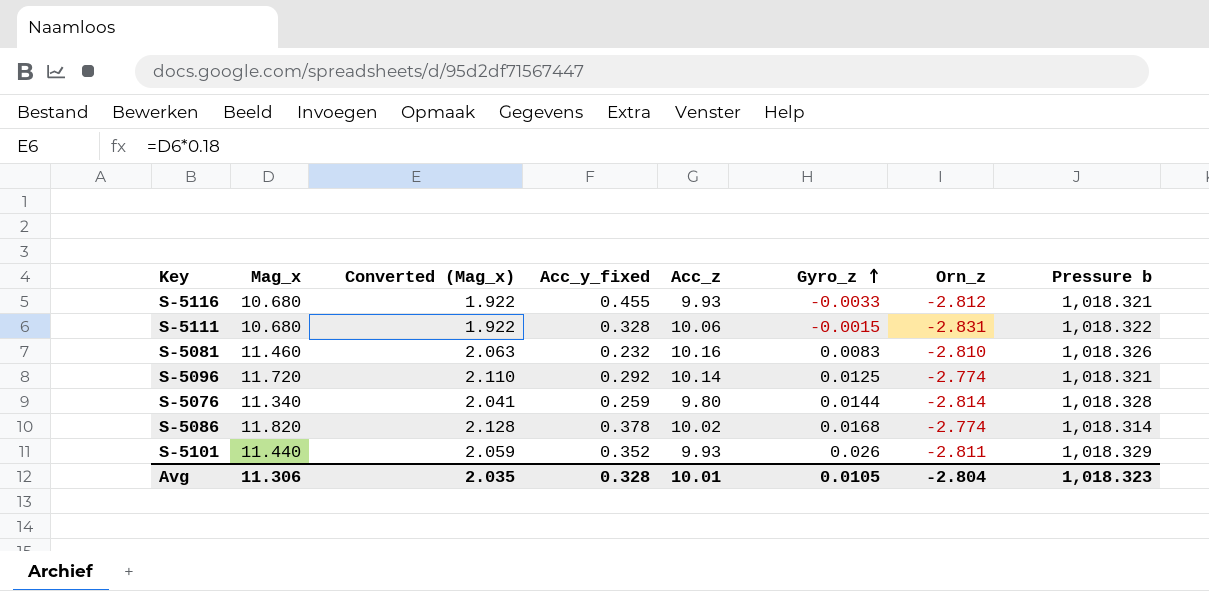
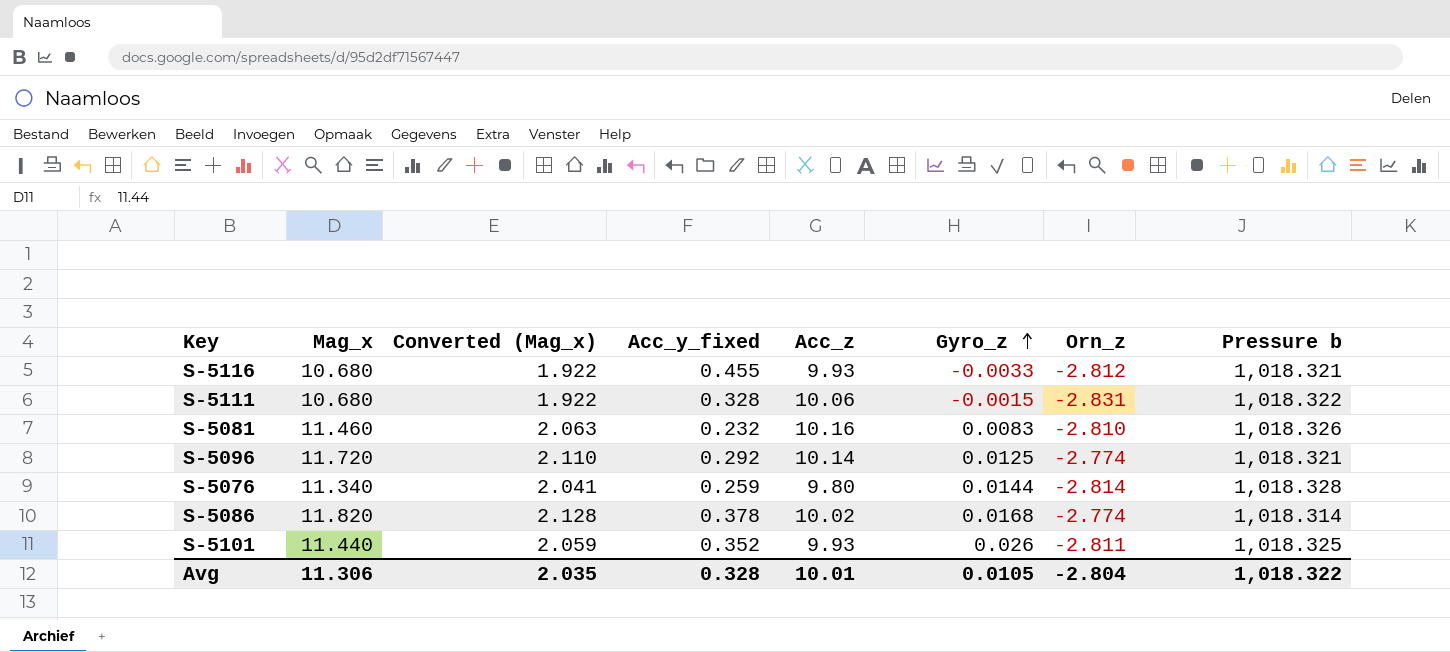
S-5101 | Pressure b: 1,018.329 -> 1,018.325
Avg | Pressure b: 1,018.323 -> 1,018.322

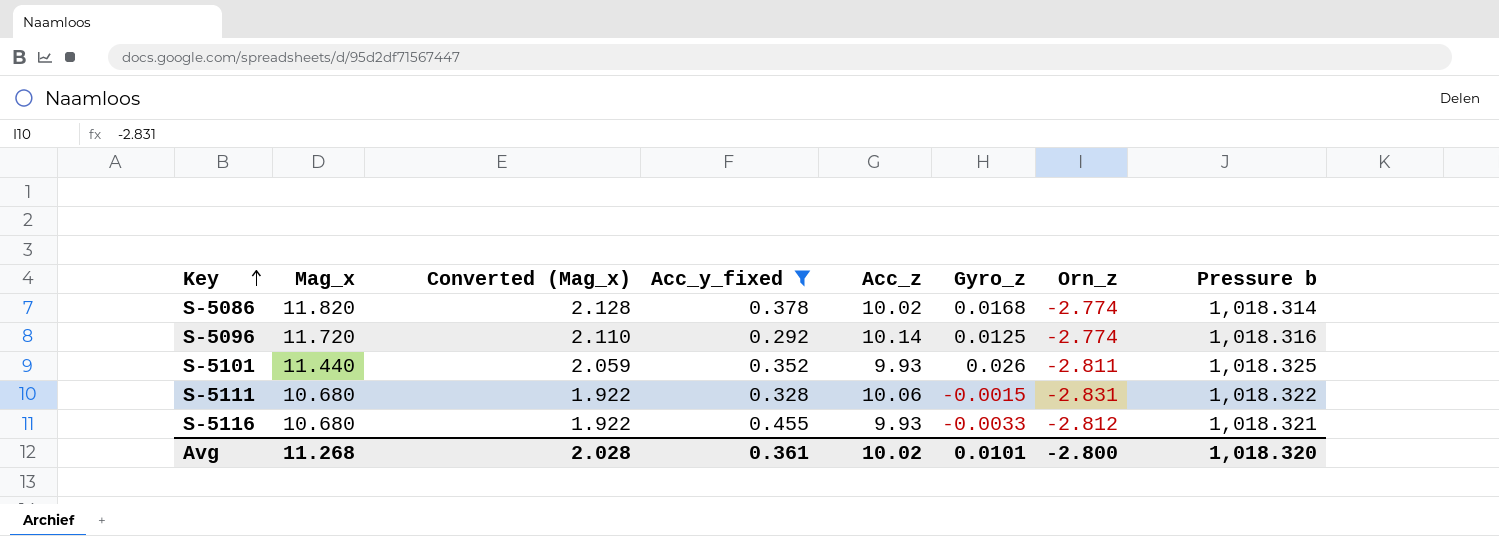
filter: none -> Acc_y_fixed >= 0.292
row order: Gyro_z ascending -> Key ascending
S-5096 | Pressure b: 1,018.321 -> 1,018.316
Avg | Mag_x: 11.306 -> 11.268
Avg | Converted (Mag_x): 2.035 -> 2.028
Avg | Acc_y_fixed: 0.328 -> 0.361
Avg | Acc_z: 10.01 -> 10.02
Avg | Gyro_z: 0.0105 -> 0.0101
Avg | Orn_z: -2.804 -> -2.800
Avg | Pressure b: 1,018.322 -> 1,018.320

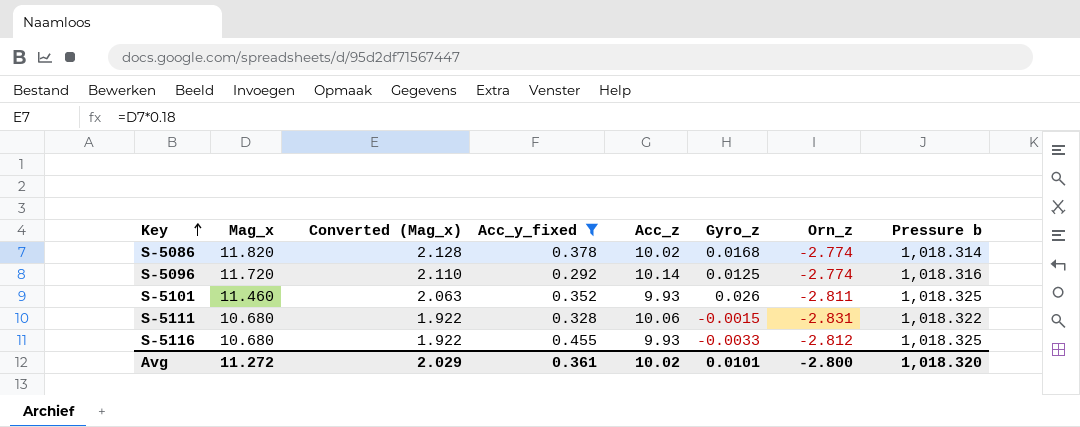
S-5101 | Mag_x: 11.440 -> 11.460
S-5101 | Converted (Mag_x): 2.059 -> 2.063
S-5116 | Pressure b: 1,018.321 -> 1,018.325
Avg | Mag_x: 11.268 -> 11.272
Avg | Converted (Mag_x): 2.028 -> 2.029

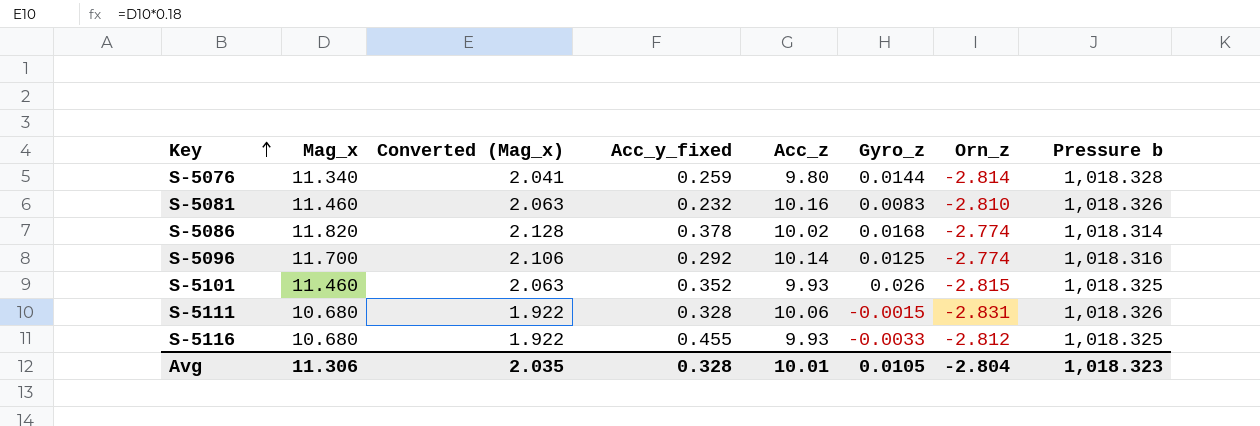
filter: Acc_y_fixed >= 0.292 -> none
S-5096 | Mag_x: 11.720 -> 11.700
S-5096 | Converted (Mag_x): 2.110 -> 2.106
S-5101 | Orn_z: -2.811 -> -2.815
S-5111 | Pressure b: 1,018.322 -> 1,018.326
Avg | Mag_x: 11.272 -> 11.306
Avg | Converted (Mag_x): 2.029 -> 2.035
Avg | Acc_y_fixed: 0.361 -> 0.328
Avg | Acc_z: 10.02 -> 10.01
Avg | Gyro_z: 0.0101 -> 0.0105
Avg | Orn_z: -2.800 -> -2.804
Avg | Pressure b: 1,018.320 -> 1,018.323

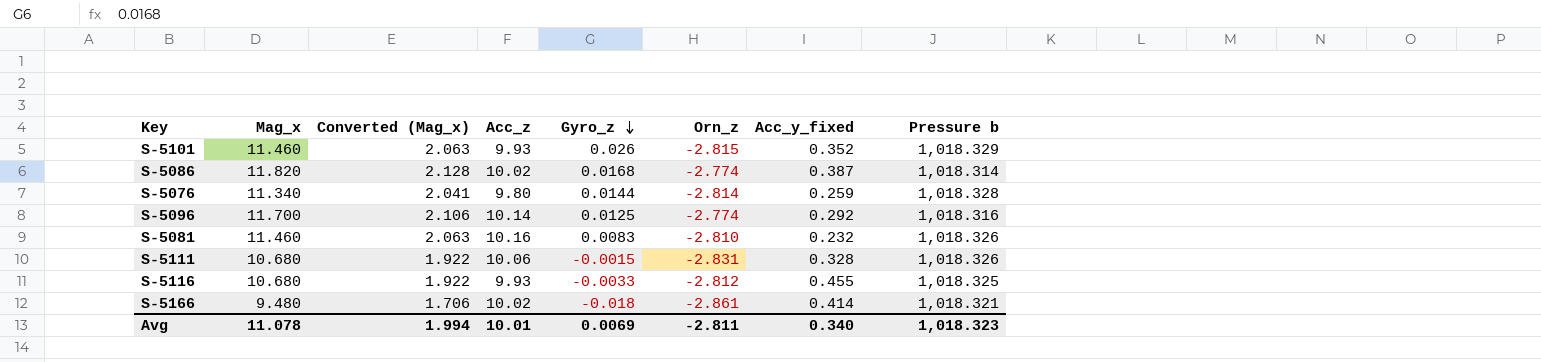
row order: Key ascending -> Gyro_z descending
column Acc_y_fixed | position: 4 -> 7
S-5101 | Pressure b: 1,018.325 -> 1,018.329
S-5086 | Acc_y_fixed: 0.378 -> 0.387
row S-5166: none -> 9.480 | 1.706 | 10.02 | -0.018 | -2.861 | 0.414 | 1,018.321
Avg | Mag_x: 11.306 -> 11.078
Avg | Converted (Mag_x): 2.035 -> 1.994
Avg | Gyro_z: 0.0105 -> 0.0069
Avg | Orn_z: -2.804 -> -2.811
Avg | Acc_y_fixed: 0.328 -> 0.340

